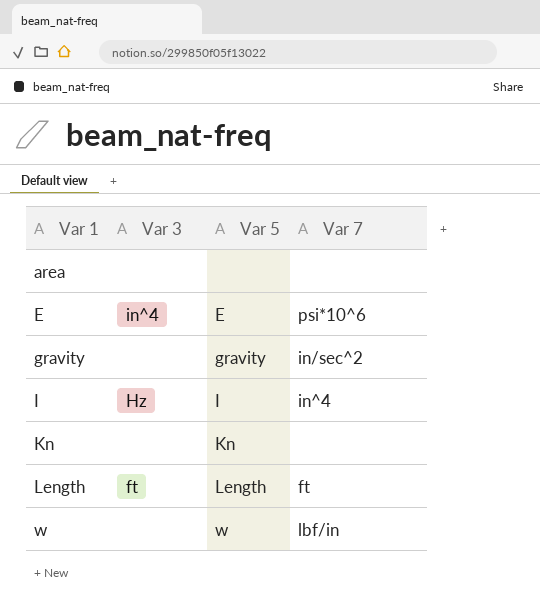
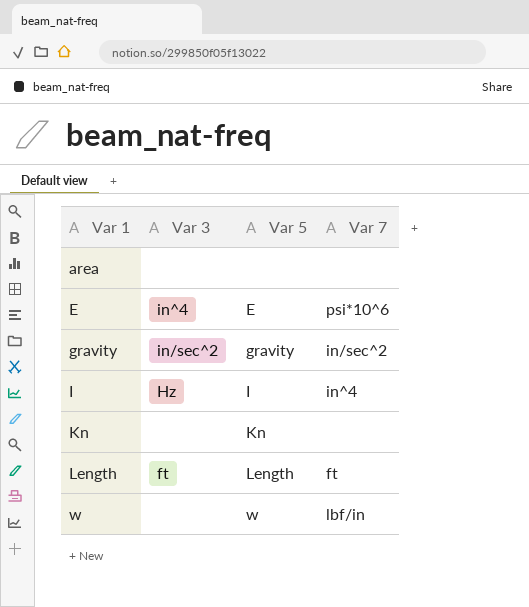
gravity | Var 3: none -> in/sec^2

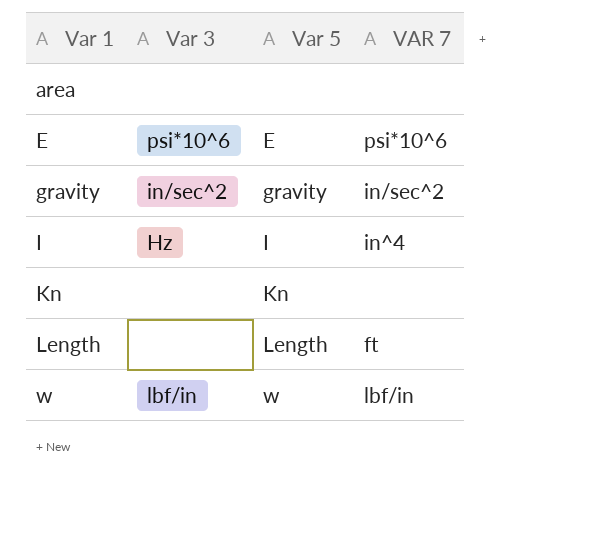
column name: Var 7 -> VAR 7
E | Var 3: in^4 -> psi*10^6
Length | Var 3: ft -> none
w | Var 3: none -> lbf/in

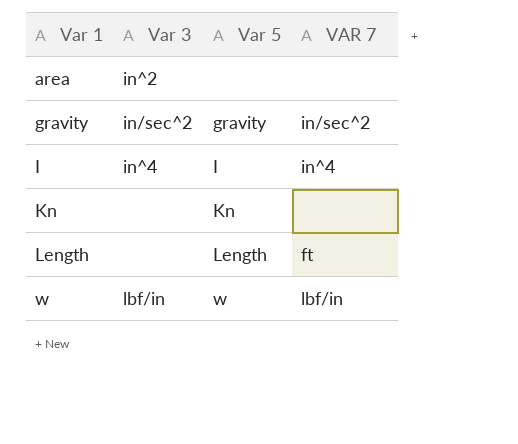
row E: psi*10^6 | E | psi*10^6 -> none
area | Var 3: none -> in^2
I | Var 3: Hz -> in^4

